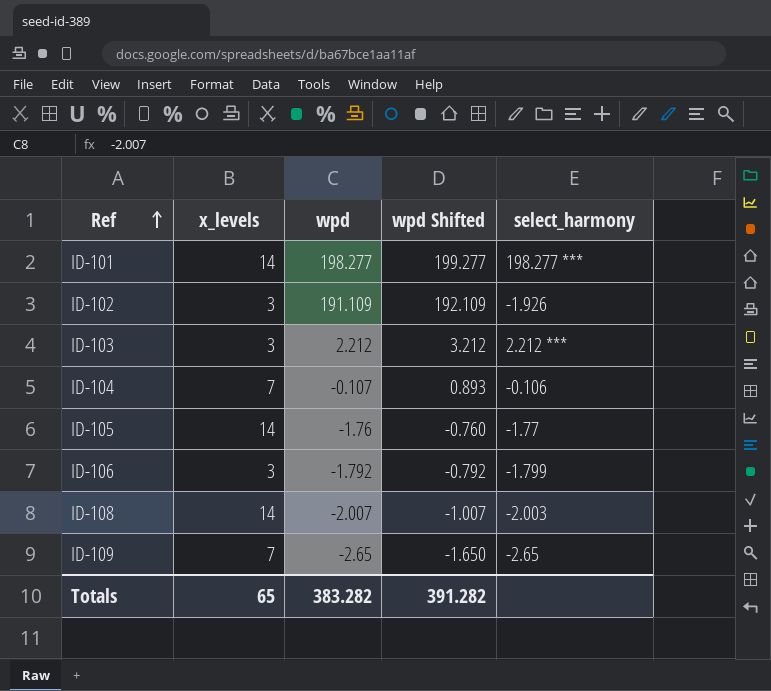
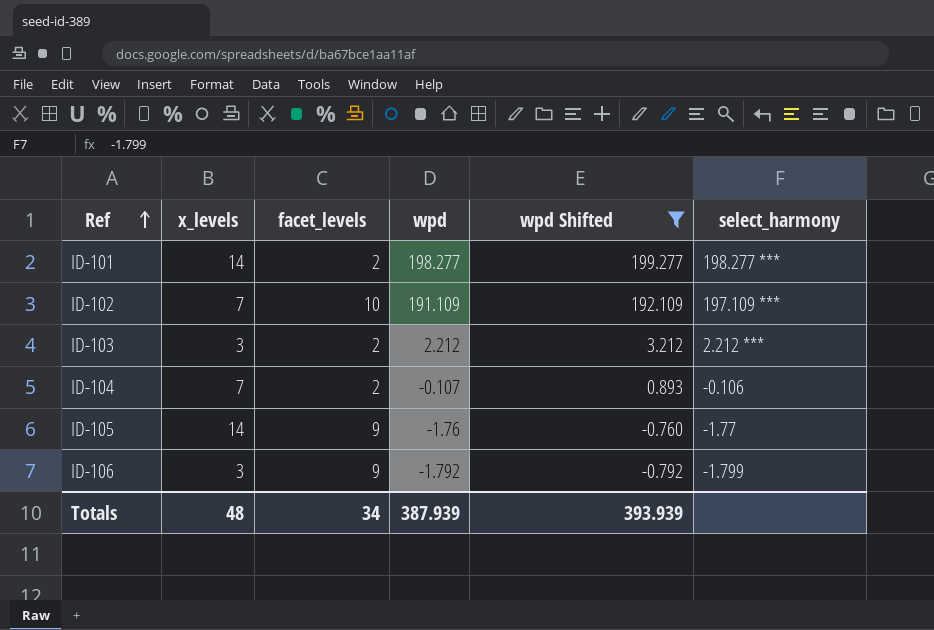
filter: none -> wpd Shifted >= -0.792
column facet_levels | position: none -> 3
ID-102 | x_levels: 3 -> 7
ID-102 | select_harmony: -1.926 -> 197.109 ***
Totals | x_levels: 65 -> 48
Totals | wpd: 383.282 -> 387.939
Totals | wpd Shifted: 391.282 -> 393.939

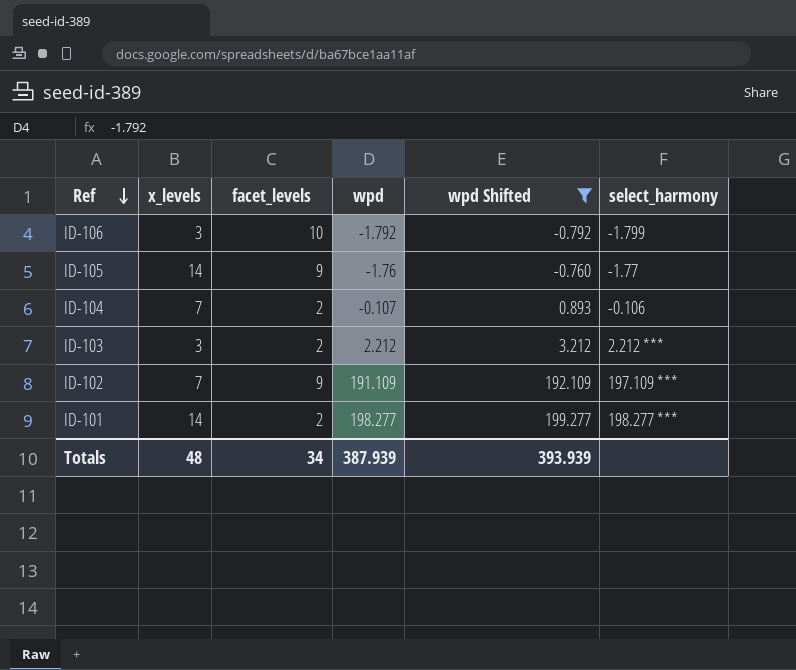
row order: Ref ascending -> Ref descending
ID-106 | facet_levels: 9 -> 10
ID-102 | facet_levels: 10 -> 9

